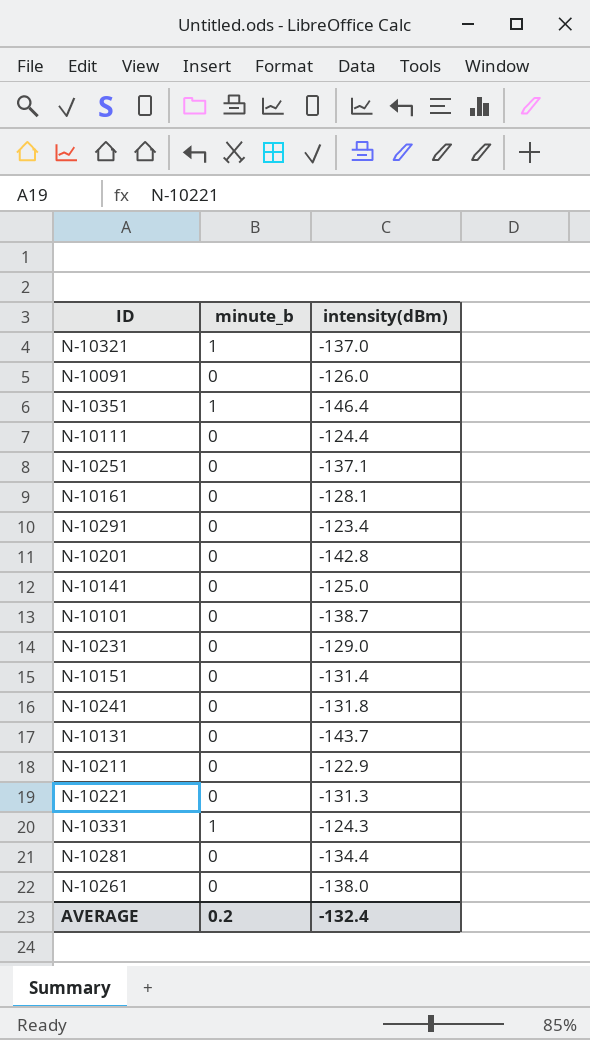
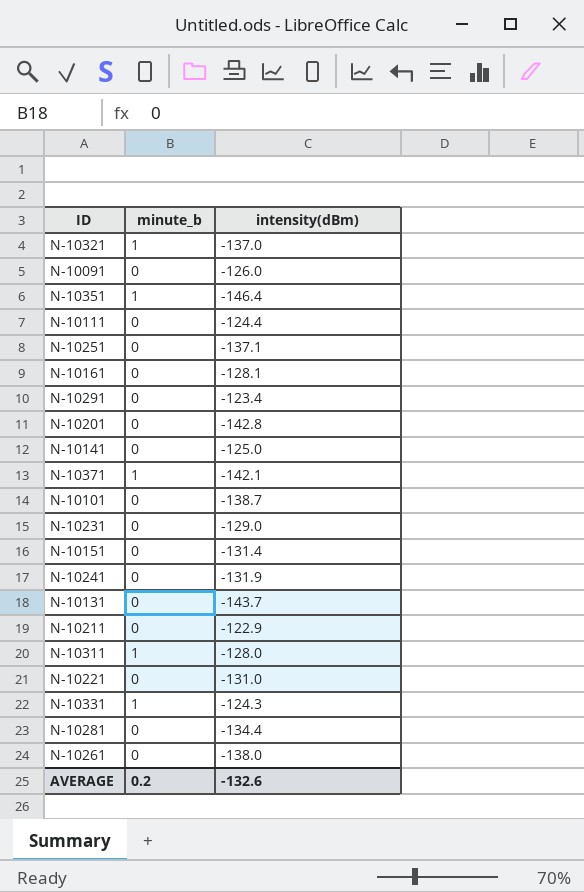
row N-10371: none -> 1 | -142.1
N-10241 | intensity(dBm): -131.8 -> -131.9
row N-10311: none -> 1 | -128.0
N-10221 | intensity(dBm): -131.3 -> -131.0
AVERAGE | intensity(dBm): -132.4 -> -132.6

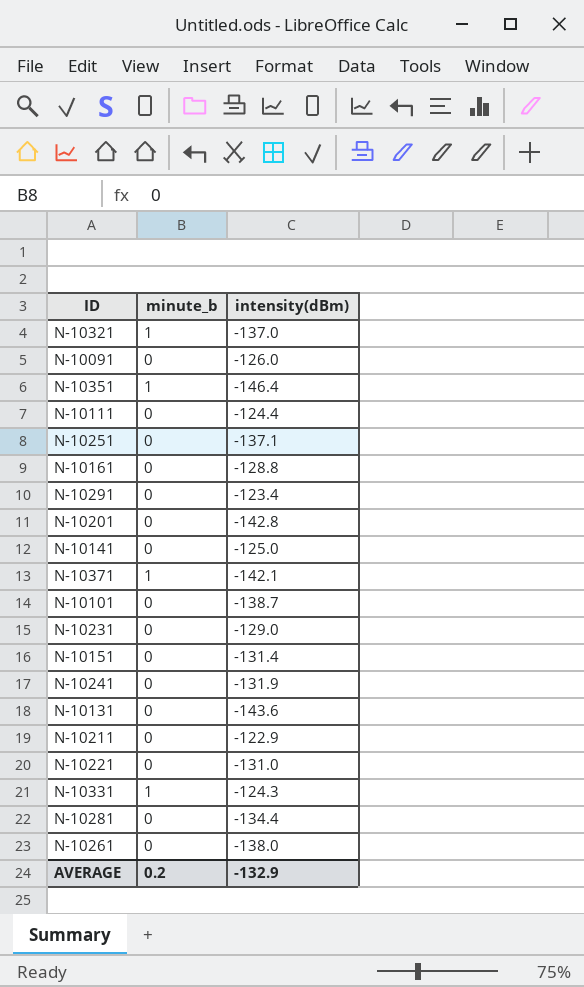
row N-10311: 1 | -128.0 -> none
N-10161 | intensity(dBm): -128.1 -> -128.8
N-10131 | intensity(dBm): -143.7 -> -143.6
AVERAGE | intensity(dBm): -132.6 -> -132.9

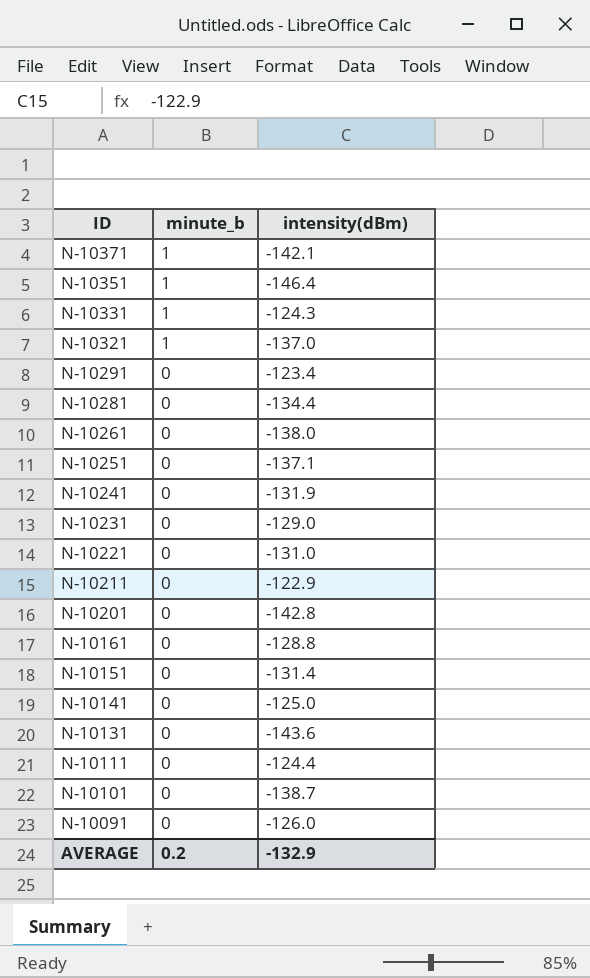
row order: none -> ID descending

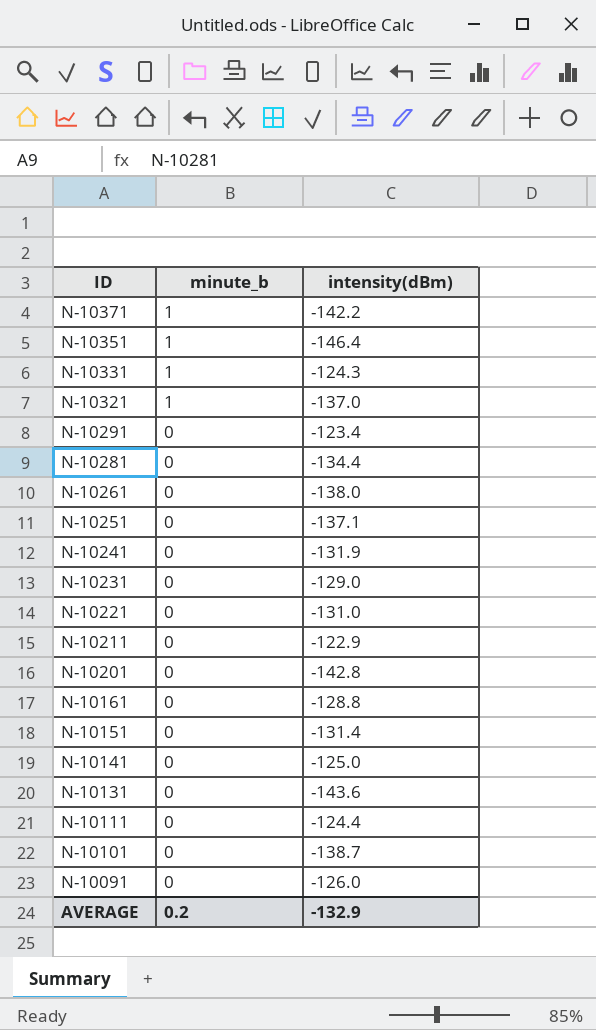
N-10371 | intensity(dBm): -142.1 -> -142.2

